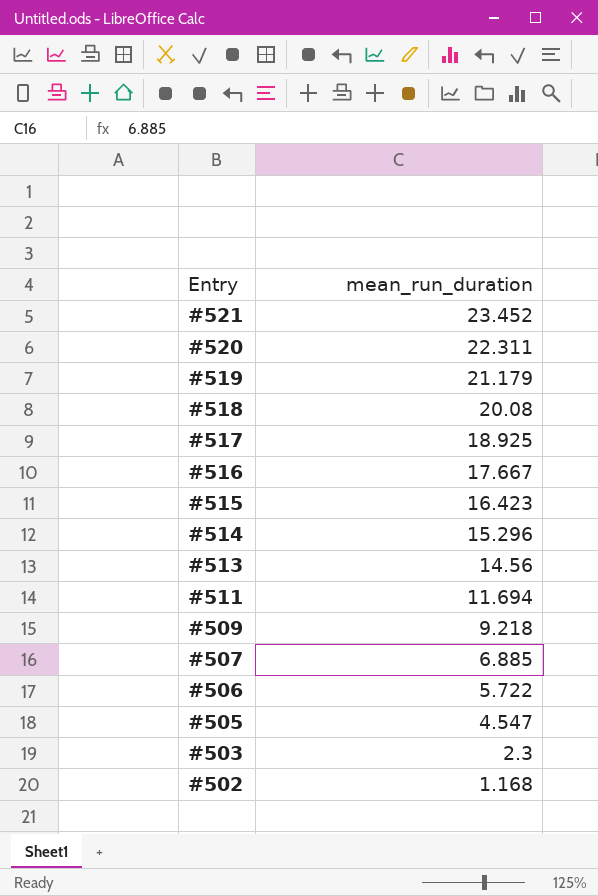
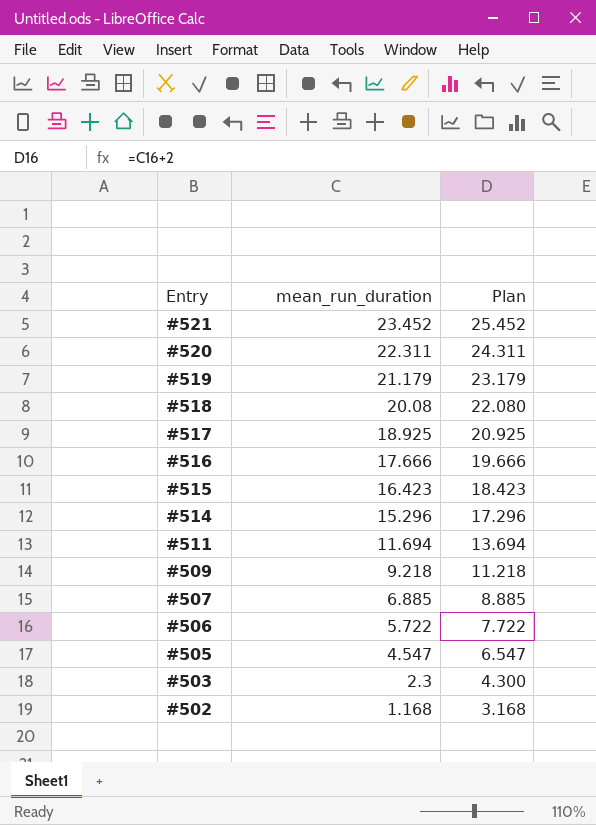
column Plan | formula: none -> [mean_run_duration] + 2
row #513: 14.56 -> none
#516 | mean_run_duration: 17.667 -> 17.666

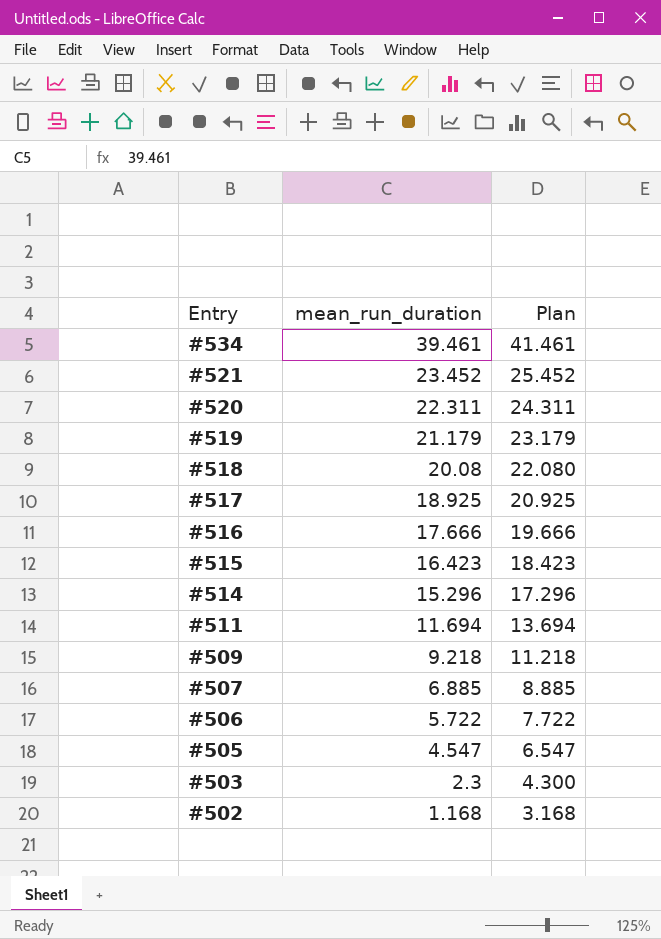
row #534: none -> 39.461 | 41.461

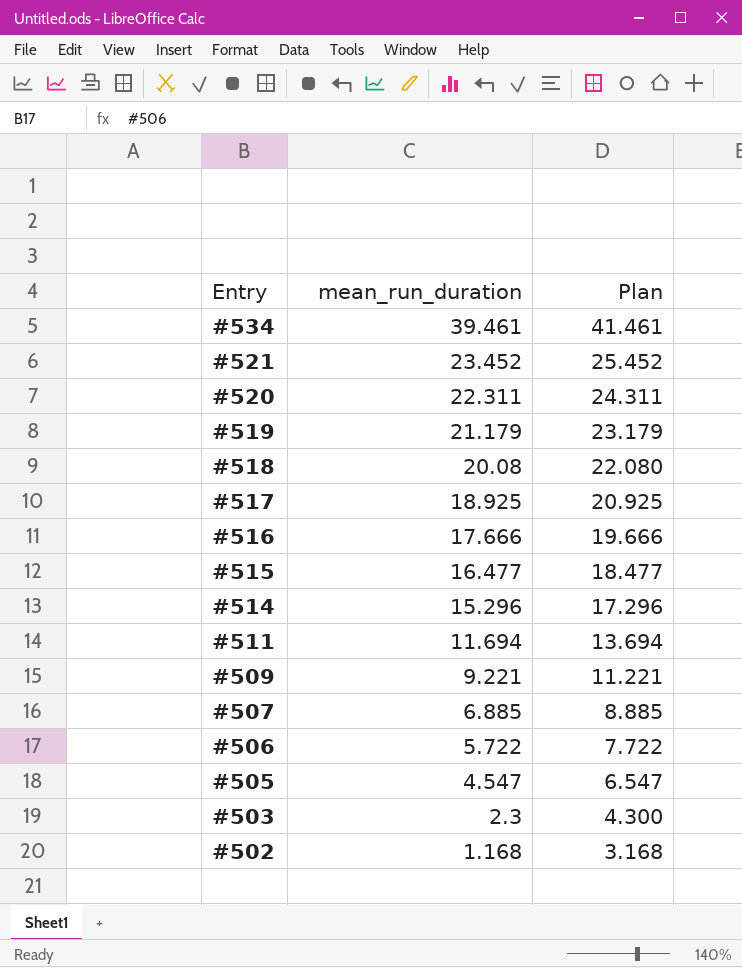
#515 | mean_run_duration: 16.423 -> 16.477
#515 | Plan: 18.423 -> 18.477
#509 | mean_run_duration: 9.218 -> 9.221
#509 | Plan: 11.218 -> 11.221

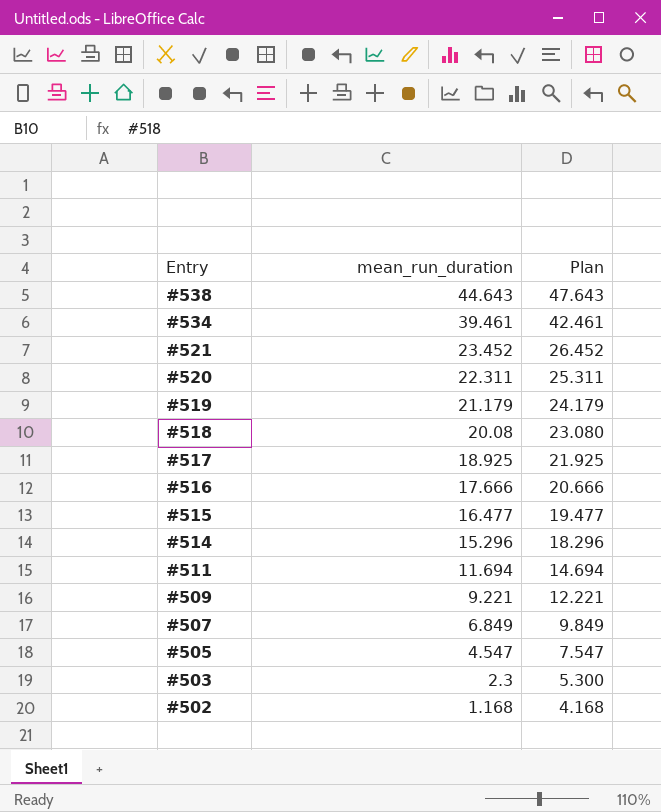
column Plan | formula: [mean_run_duration] + 2 -> [mean_run_duration] + 3
row #506: 5.722 | 7.722 -> none
row #538: none -> 44.643 | 47.643
#507 | mean_run_duration: 6.885 -> 6.849

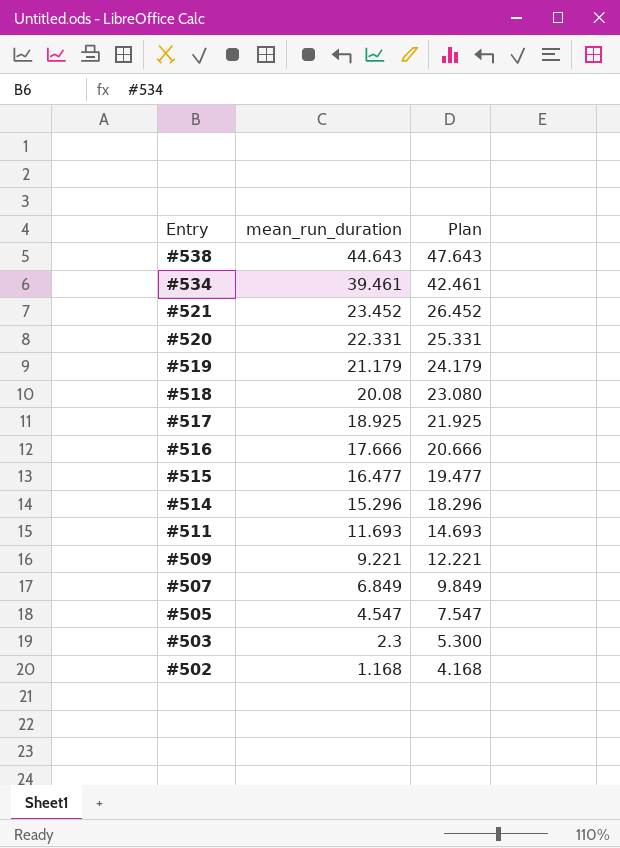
#520 | mean_run_duration: 22.311 -> 22.331
#520 | Plan: 25.311 -> 25.331
#511 | mean_run_duration: 11.694 -> 11.693
#511 | Plan: 14.694 -> 14.693

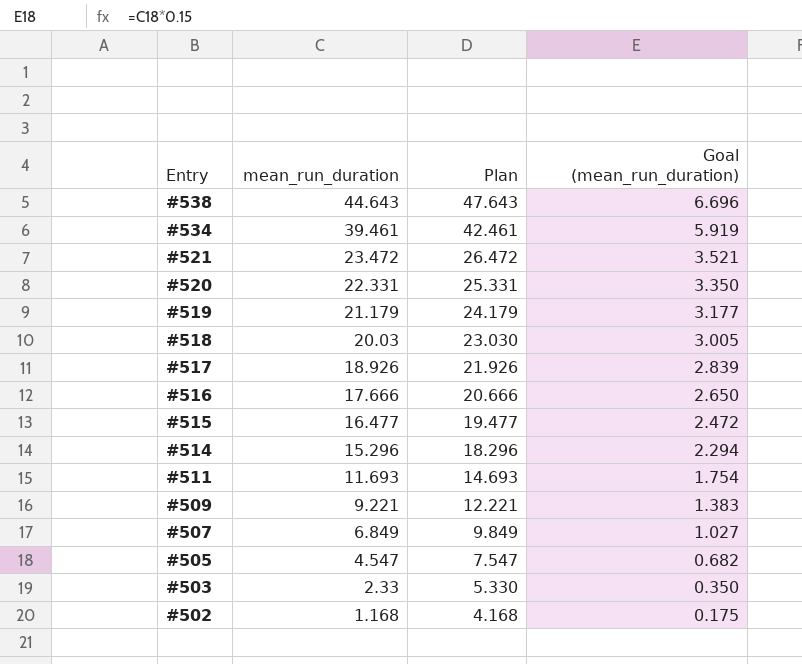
column Goal (mean_run_duration) | formula: none -> [mean_run_duration] * 0.15
#521 | mean_run_duration: 23.452 -> 23.472
#521 | Plan: 26.452 -> 26.472
#518 | mean_run_duration: 20.08 -> 20.03
#518 | Plan: 23.080 -> 23.030
#517 | mean_run_duration: 18.925 -> 18.926
#517 | Plan: 21.925 -> 21.926
#503 | mean_run_duration: 2.3 -> 2.33
#503 | Plan: 5.300 -> 5.330

